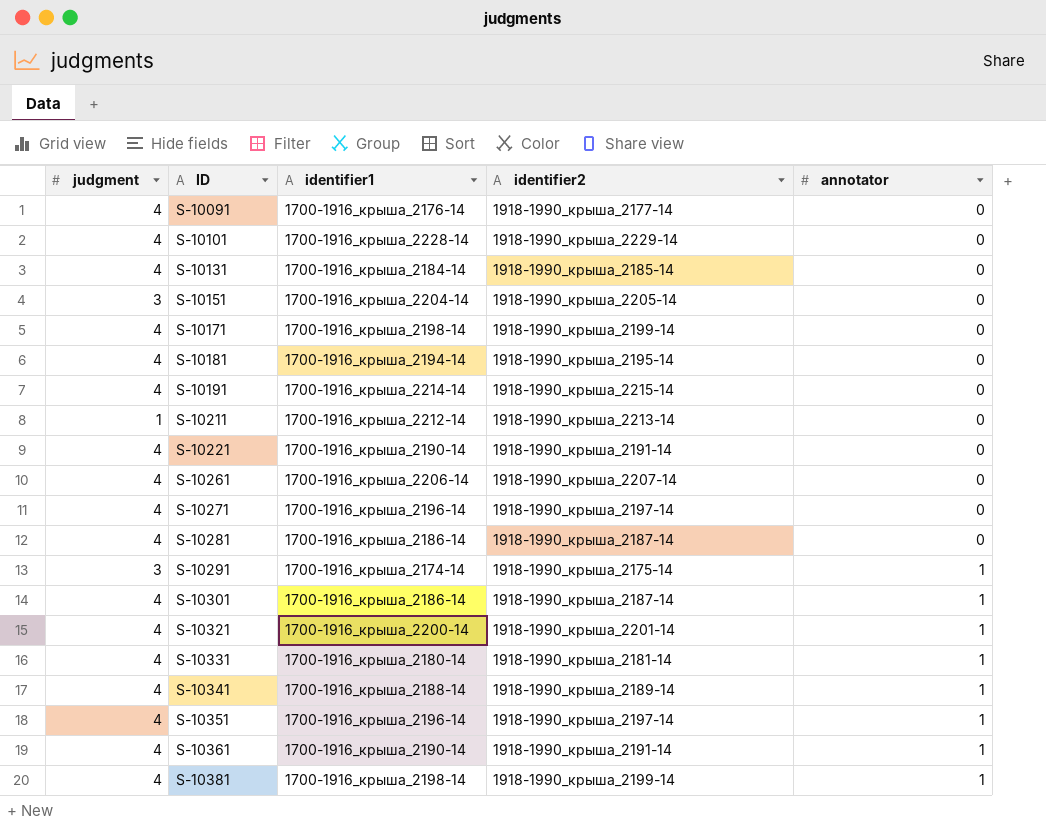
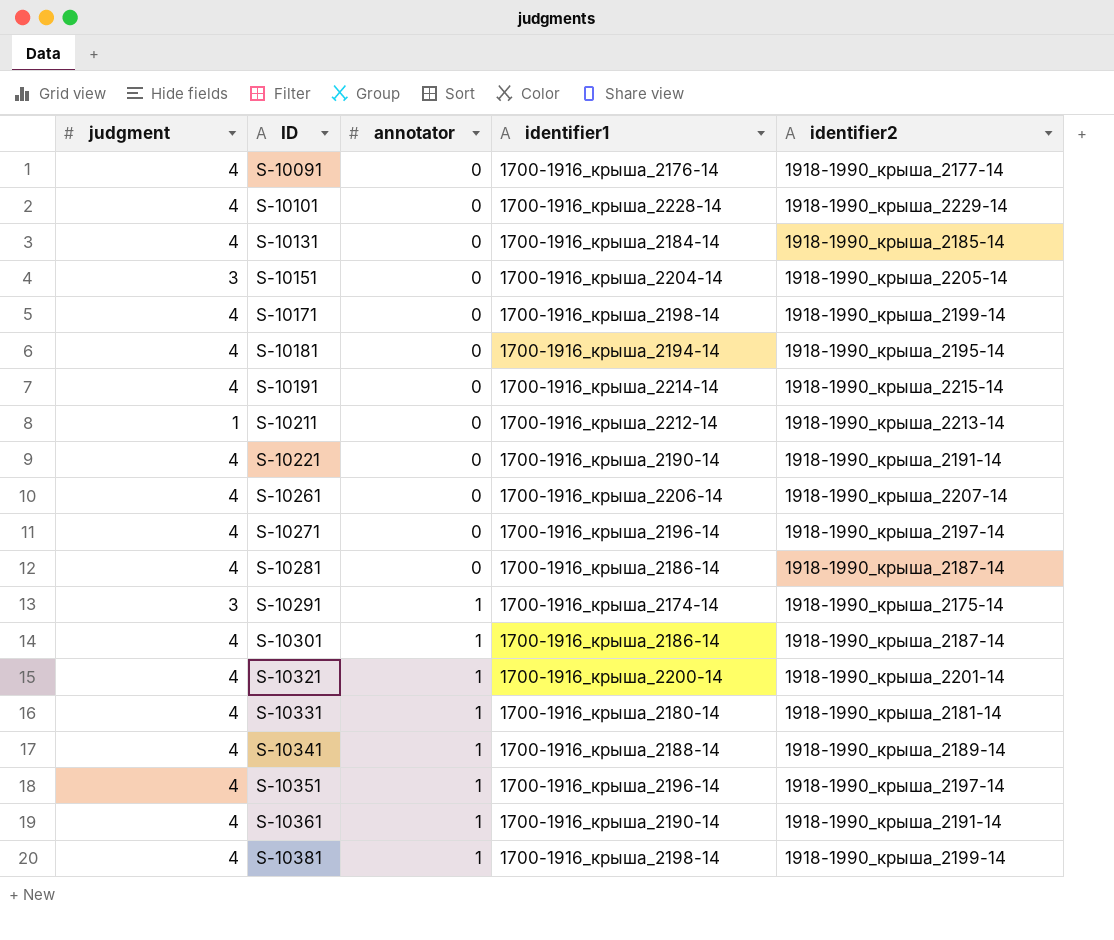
column annotator | position: 5 -> 3

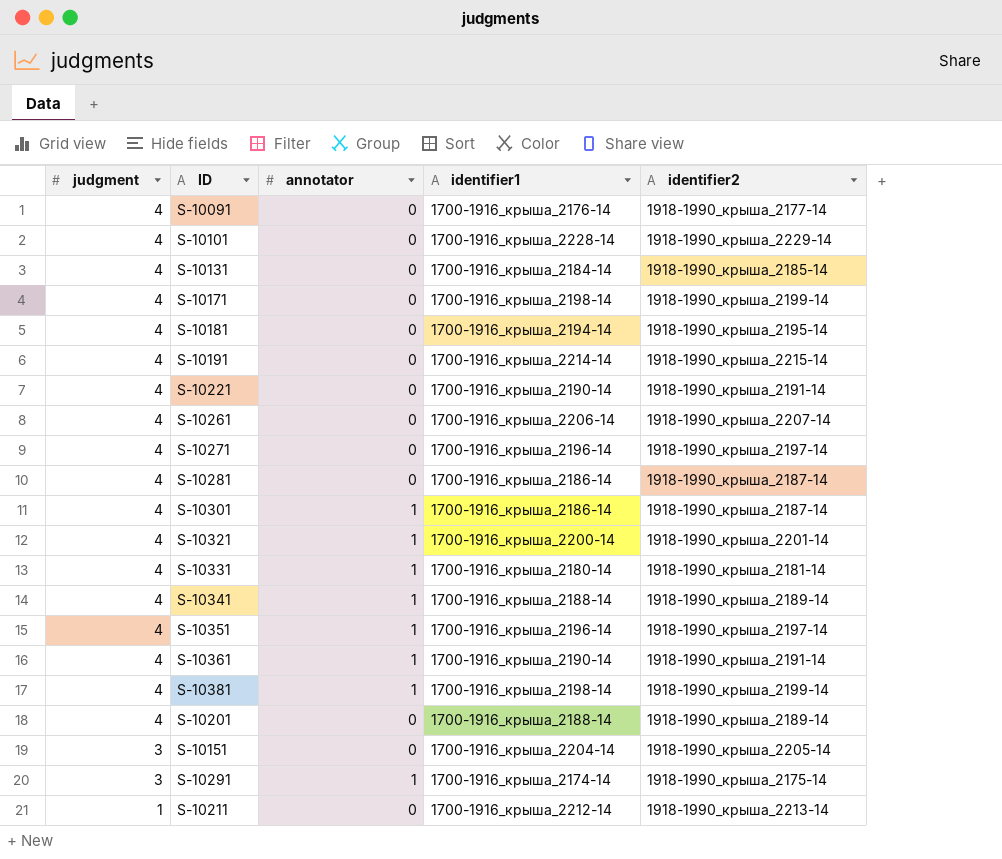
row order: ID ascending -> judgment descending
row S-10201: none -> 4 | 0 | 1700-1916_крыша_2188-14 | 1918-1990_крыша_2189-14

